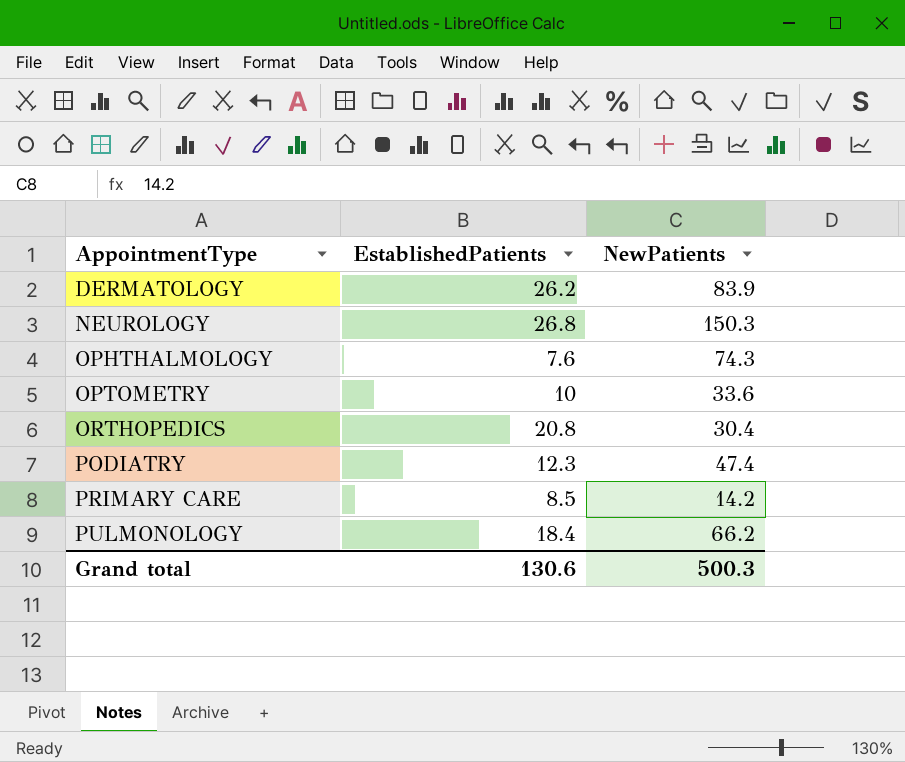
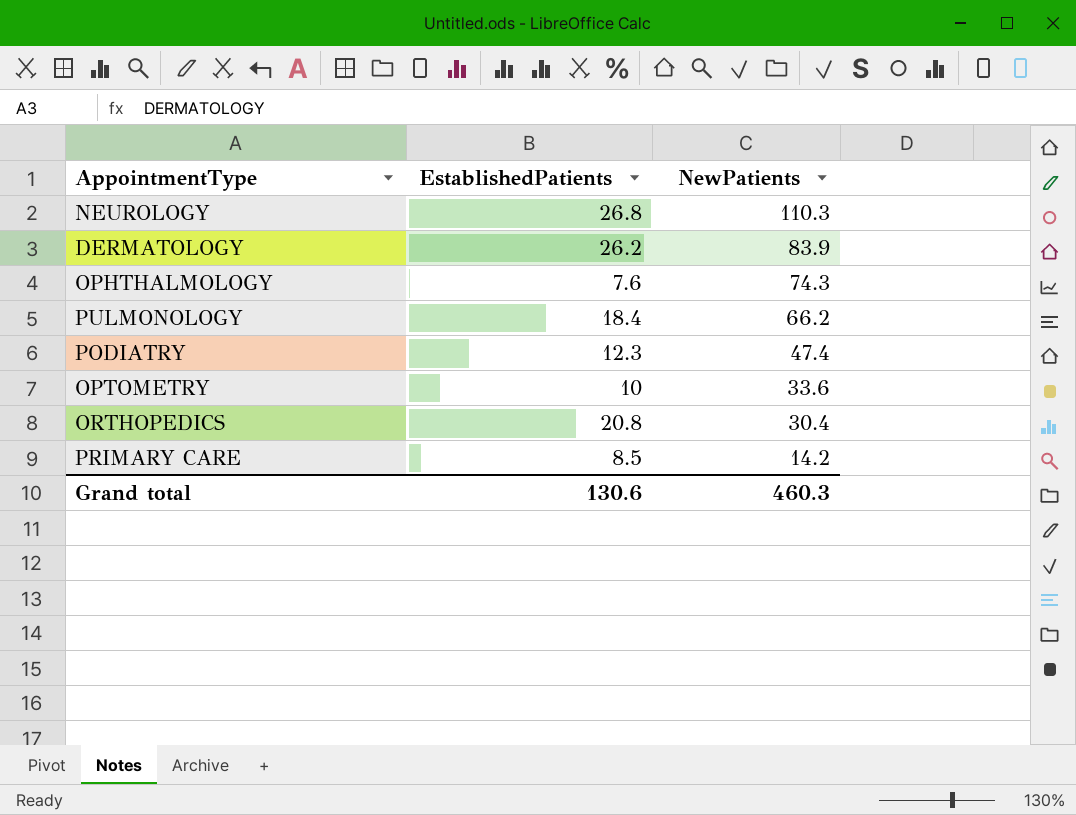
row order: AppointmentType ascending -> NewPatients descending
NEUROLOGY | NewPatients: 150.3 -> 110.3
Grand total | NewPatients: 500.3 -> 460.3

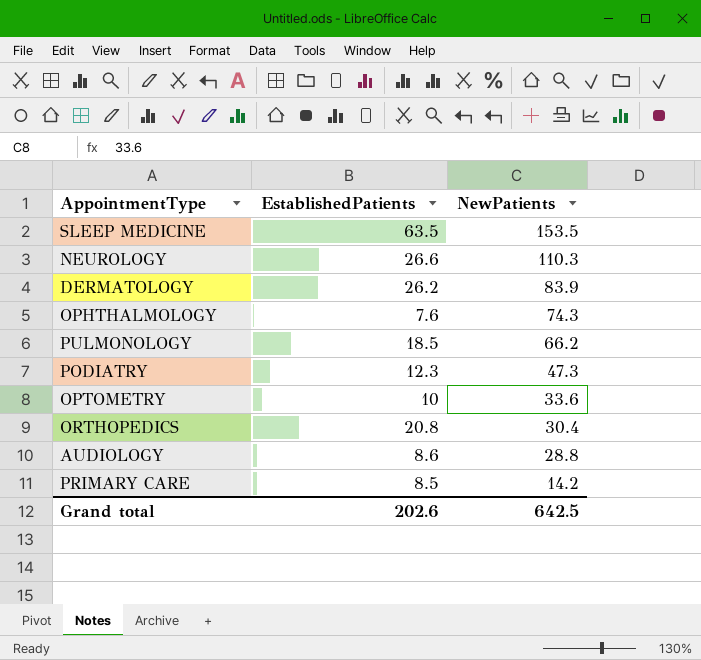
row SLEEP MEDICINE: none -> 63.5 | 153.5
NEUROLOGY | EstablishedPatients: 26.8 -> 26.6
PULMONOLOGY | EstablishedPatients: 18.4 -> 18.5
PODIATRY | NewPatients: 47.4 -> 47.3
row AUDIOLOGY: none -> 8.6 | 28.8
Grand total | EstablishedPatients: 130.6 -> 202.6
Grand total | NewPatients: 460.3 -> 642.5

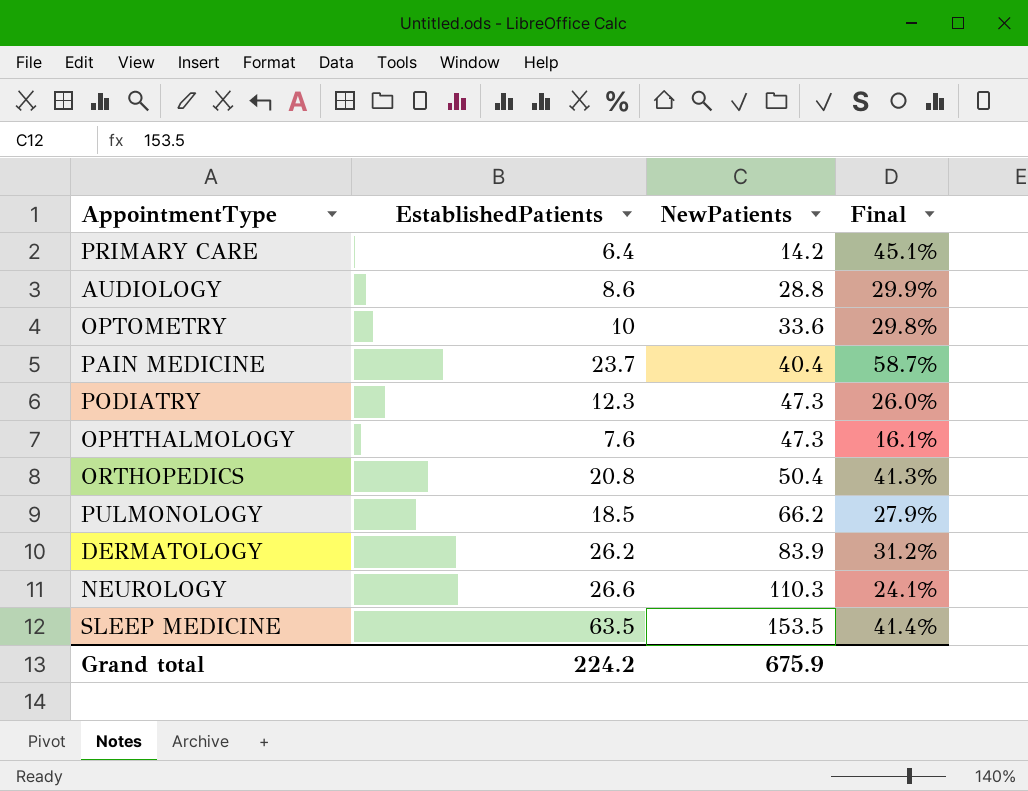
row order: NewPatients descending -> NewPatients ascending
column Final | formula: none -> [EstablishedPatients] / [NewPatients]
PRIMARY CARE | EstablishedPatients: 8.5 -> 6.4
row PAIN MEDICINE: none -> 23.7 | 40.4 | 58.7%
OPHTHALMOLOGY | NewPatients: 74.3 -> 47.3
ORTHOPEDICS | NewPatients: 30.4 -> 50.4
Grand total | EstablishedPatients: 202.6 -> 224.2
Grand total | NewPatients: 642.5 -> 675.9

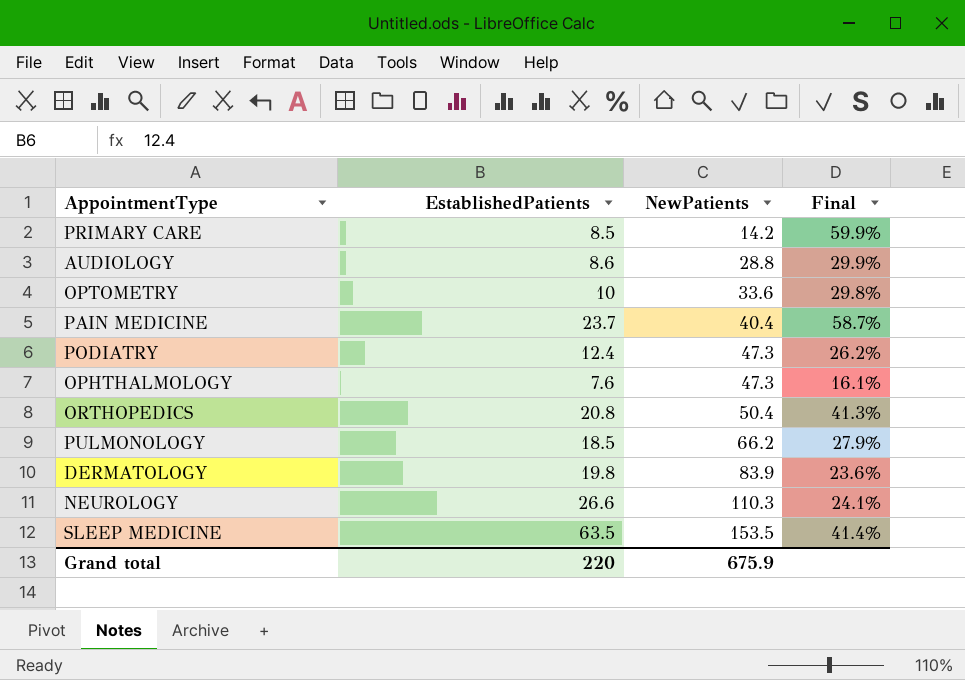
PRIMARY CARE | EstablishedPatients: 6.4 -> 8.5
PRIMARY CARE | Final: 45.1% -> 59.9%
PODIATRY | EstablishedPatients: 12.3 -> 12.4
PODIATRY | Final: 26.0% -> 26.2%
DERMATOLOGY | EstablishedPatients: 26.2 -> 19.8
DERMATOLOGY | Final: 31.2% -> 23.6%
Grand total | EstablishedPatients: 224.2 -> 220

